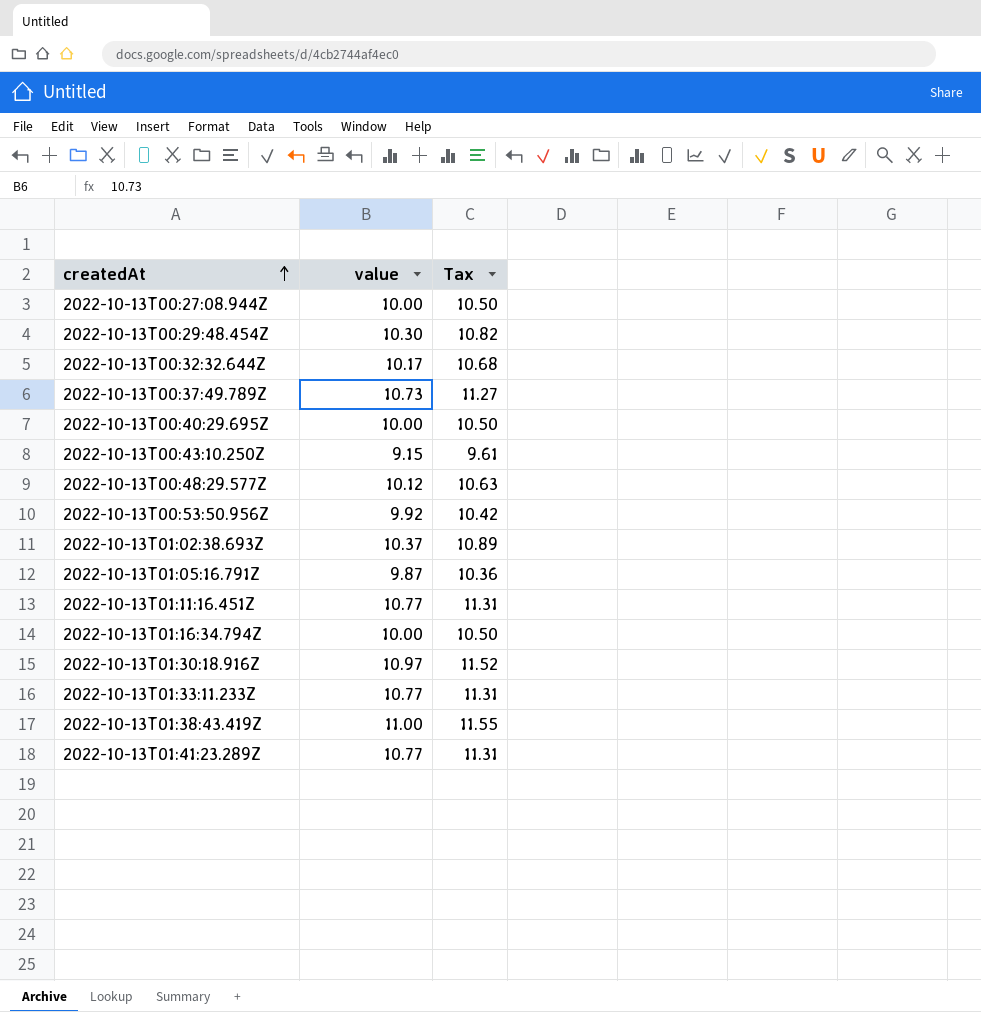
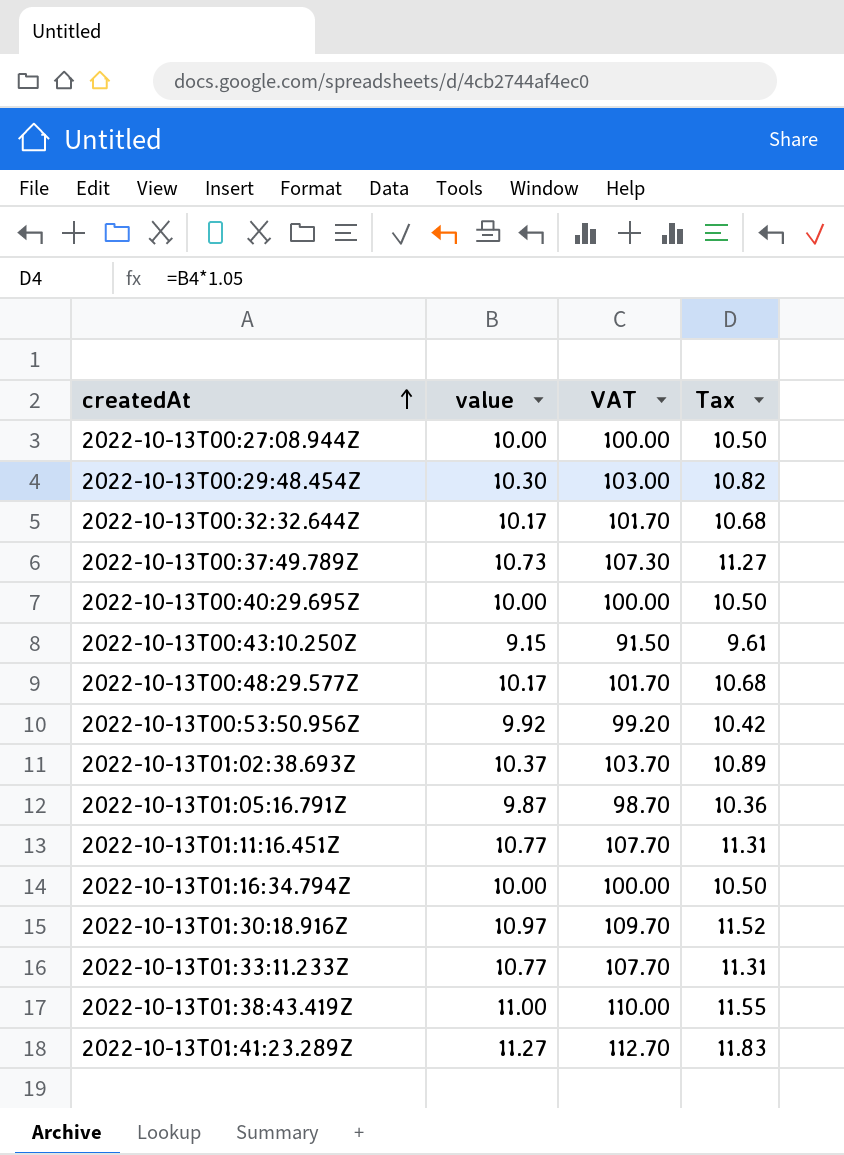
column VAT | formula: none -> [value] * 10
2022-10-13T00:48:29.577Z | value: 10.12 -> 10.17
2022-10-13T00:48:29.577Z | Tax: 10.63 -> 10.68
2022-10-13T01:41:23.289Z | value: 10.77 -> 11.27
2022-10-13T01:41:23.289Z | Tax: 11.31 -> 11.83

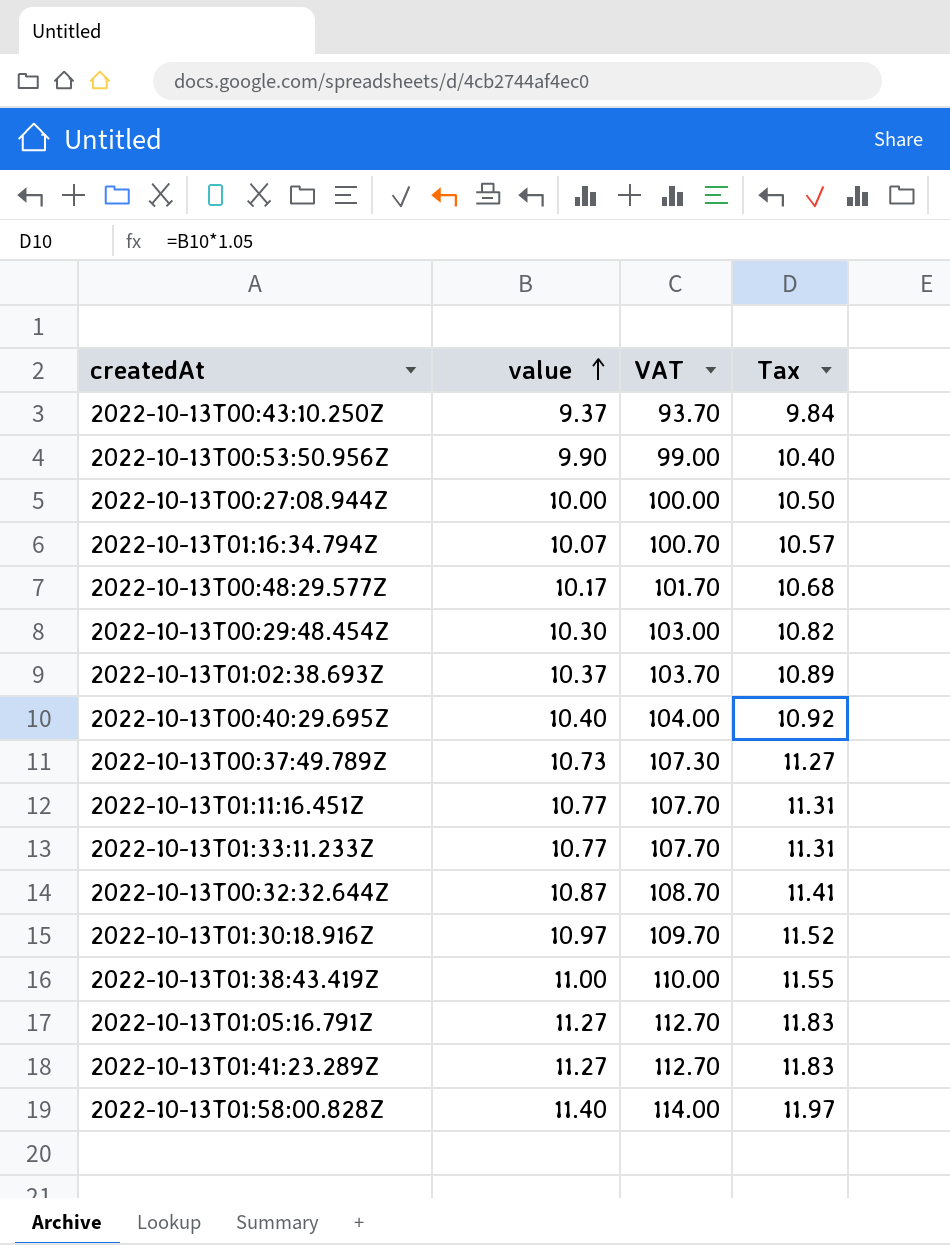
row order: createdAt ascending -> value ascending
2022-10-13T00:43:10.250Z | value: 9.15 -> 9.37
2022-10-13T00:43:10.250Z | VAT: 91.50 -> 93.70
2022-10-13T00:43:10.250Z | Tax: 9.61 -> 9.84
2022-10-13T00:53:50.956Z | value: 9.92 -> 9.90
2022-10-13T00:53:50.956Z | VAT: 99.20 -> 99.00
2022-10-13T00:53:50.956Z | Tax: 10.42 -> 10.40
2022-10-13T01:16:34.794Z | value: 10.00 -> 10.07
2022-10-13T01:16:34.794Z | VAT: 100.00 -> 100.70
2022-10-13T01:16:34.794Z | Tax: 10.50 -> 10.57
2022-10-13T00:40:29.695Z | value: 10.00 -> 10.40
2022-10-13T00:40:29.695Z | VAT: 100.00 -> 104.00
2022-10-13T00:40:29.695Z | Tax: 10.50 -> 10.92
2022-10-13T00:32:32.644Z | value: 10.17 -> 10.87
2022-10-13T00:32:32.644Z | VAT: 101.70 -> 108.70
2022-10-13T00:32:32.644Z | Tax: 10.68 -> 11.41
2022-10-13T01:05:16.791Z | value: 9.87 -> 11.27
2022-10-13T01:05:16.791Z | VAT: 98.70 -> 112.70
2022-10-13T01:05:16.791Z | Tax: 10.36 -> 11.83
row 2022-10-13T01:58:00.828Z: none -> 11.40 | 114.00 | 11.97

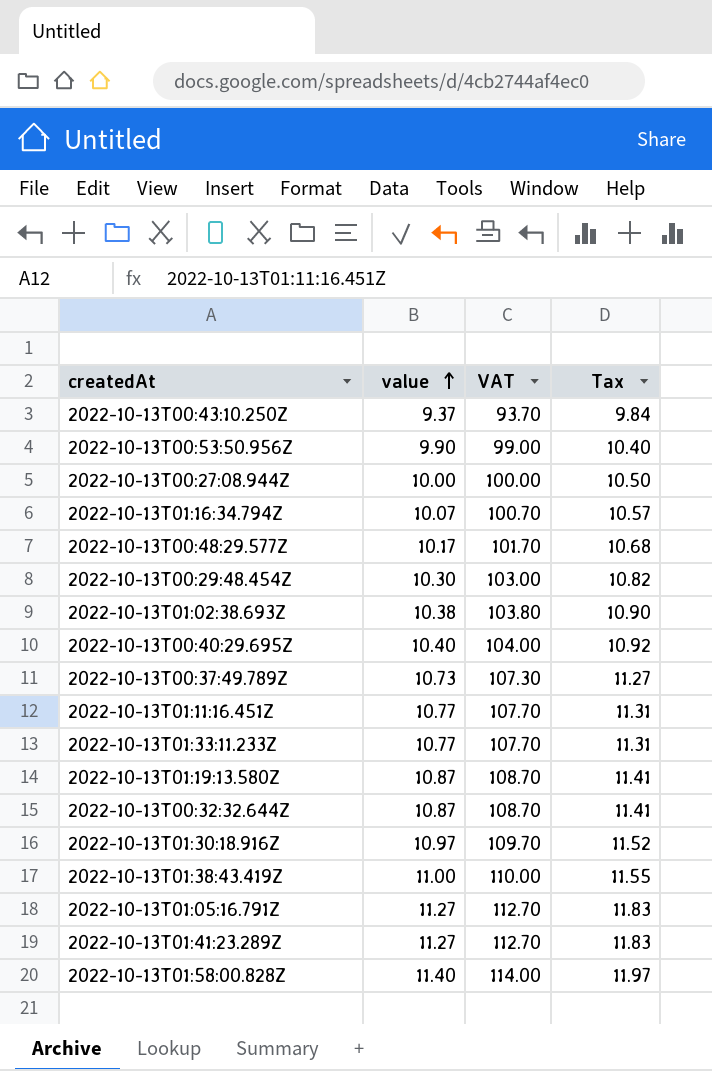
2022-10-13T01:02:38.693Z | value: 10.37 -> 10.38
2022-10-13T01:02:38.693Z | VAT: 103.70 -> 103.80
2022-10-13T01:02:38.693Z | Tax: 10.89 -> 10.90
row 2022-10-13T01:19:13.580Z: none -> 10.87 | 108.70 | 11.41

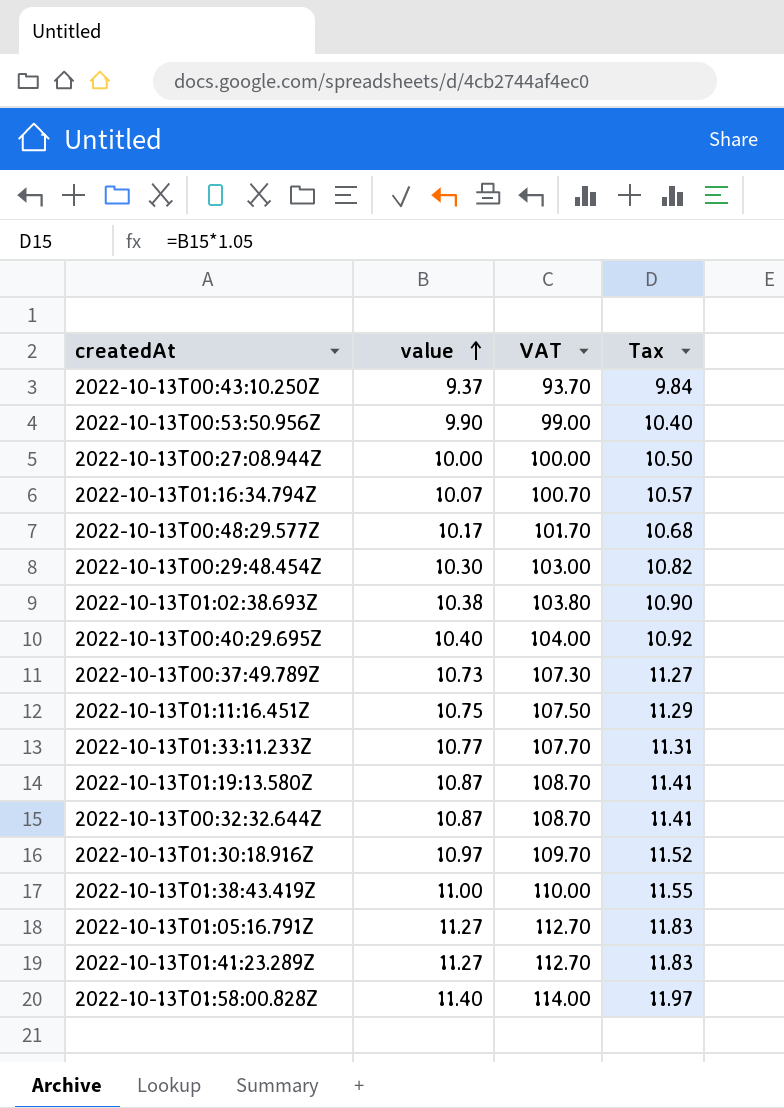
2022-10-13T01:11:16.451Z | value: 10.77 -> 10.75
2022-10-13T01:11:16.451Z | VAT: 107.70 -> 107.50
2022-10-13T01:11:16.451Z | Tax: 11.31 -> 11.29

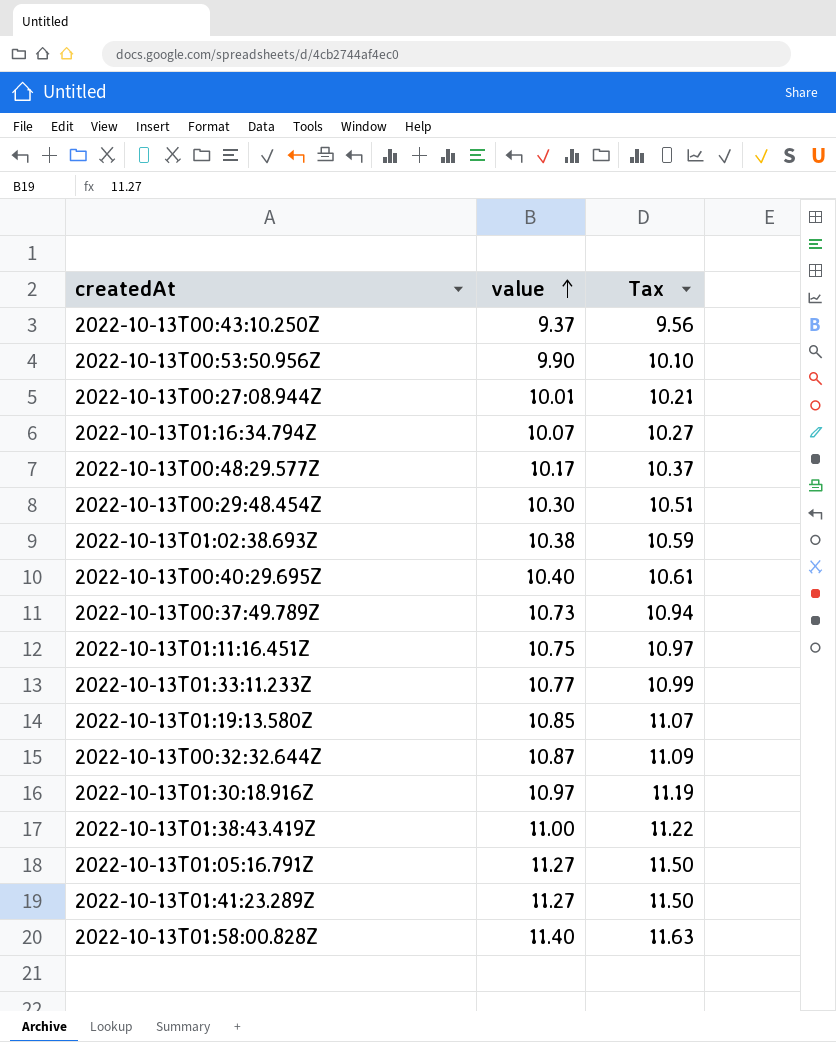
column VAT | formula: [value] * 10 -> none
column Tax | formula: [value] * 1.05 -> [value] * 1.02
2022-10-13T00:27:08.944Z | value: 10.00 -> 10.01
2022-10-13T01:19:13.580Z | value: 10.87 -> 10.85

